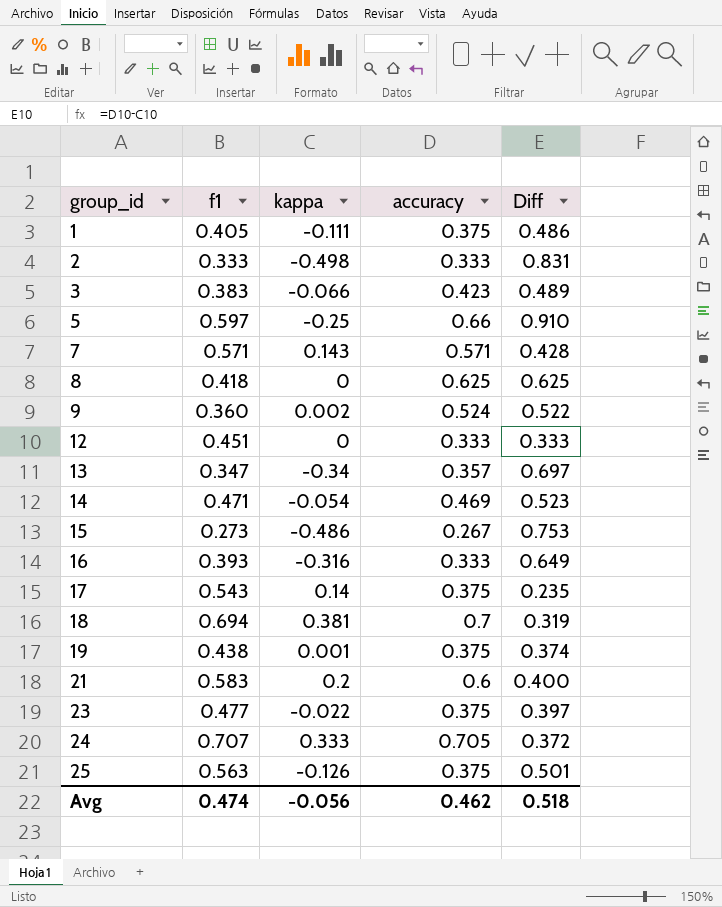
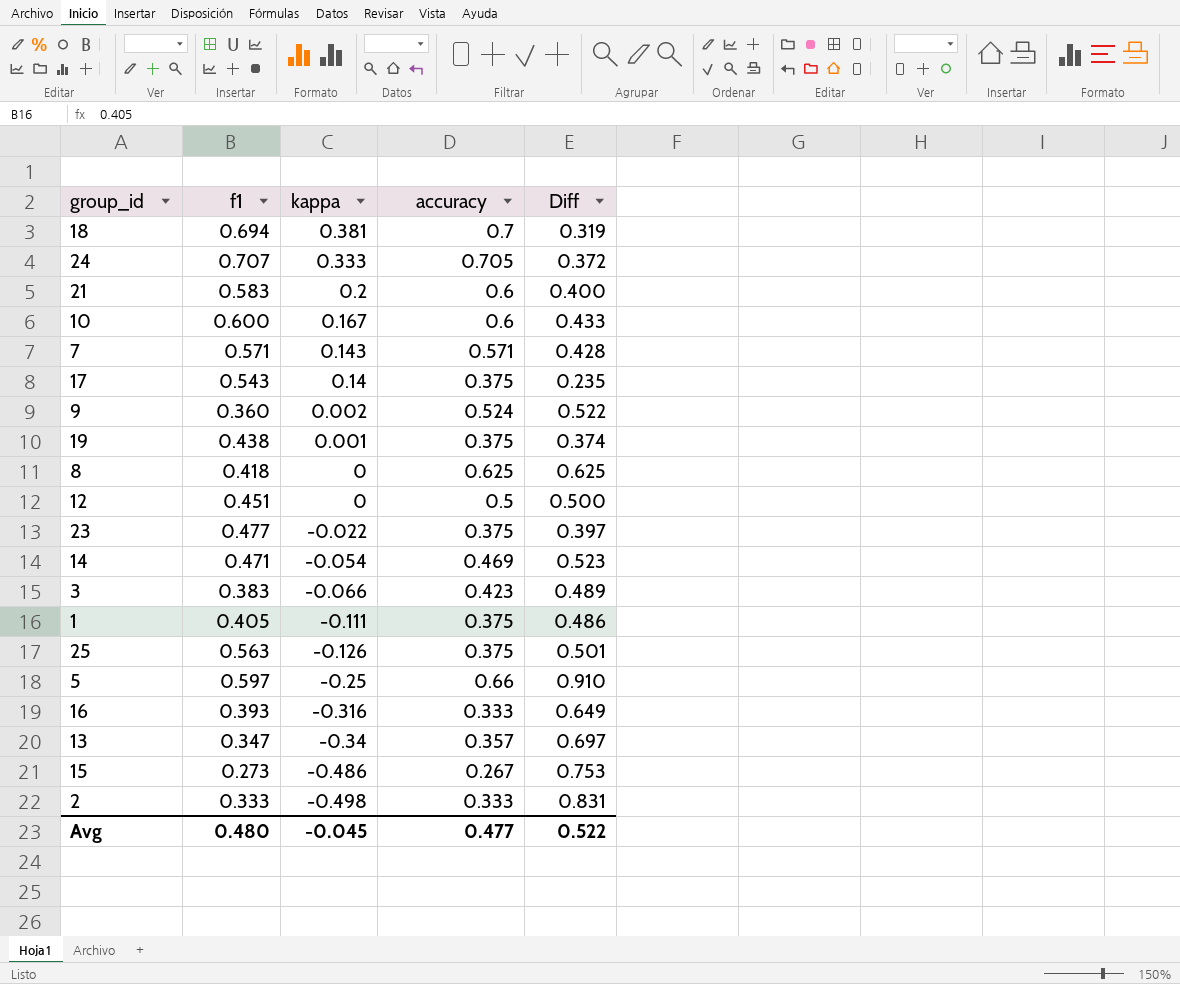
row order: group_id ascending -> kappa descending
row 10: none -> 0.600 | 0.167 | 0.6 | 0.433
12 | accuracy: 0.333 -> 0.5
12 | Diff: 0.333 -> 0.500
Avg | f1: 0.474 -> 0.480
Avg | kappa: -0.056 -> -0.045
Avg | accuracy: 0.462 -> 0.477
Avg | Diff: 0.518 -> 0.522

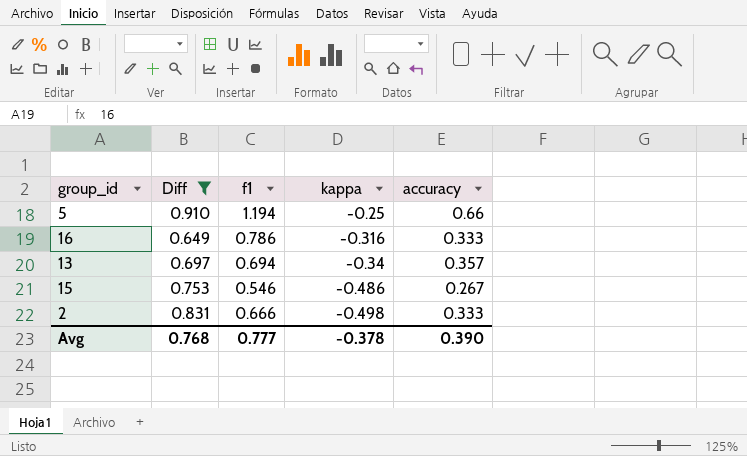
filter: none -> Diff >= 0.649
column Diff | position: 5 -> 2
5 | f1: 0.597 -> 1.194
16 | f1: 0.393 -> 0.786
13 | f1: 0.347 -> 0.694
15 | f1: 0.273 -> 0.546
2 | f1: 0.333 -> 0.666
Avg | Diff: 0.522 -> 0.768
Avg | f1: 0.480 -> 0.777
Avg | kappa: -0.045 -> -0.378
Avg | accuracy: 0.477 -> 0.390

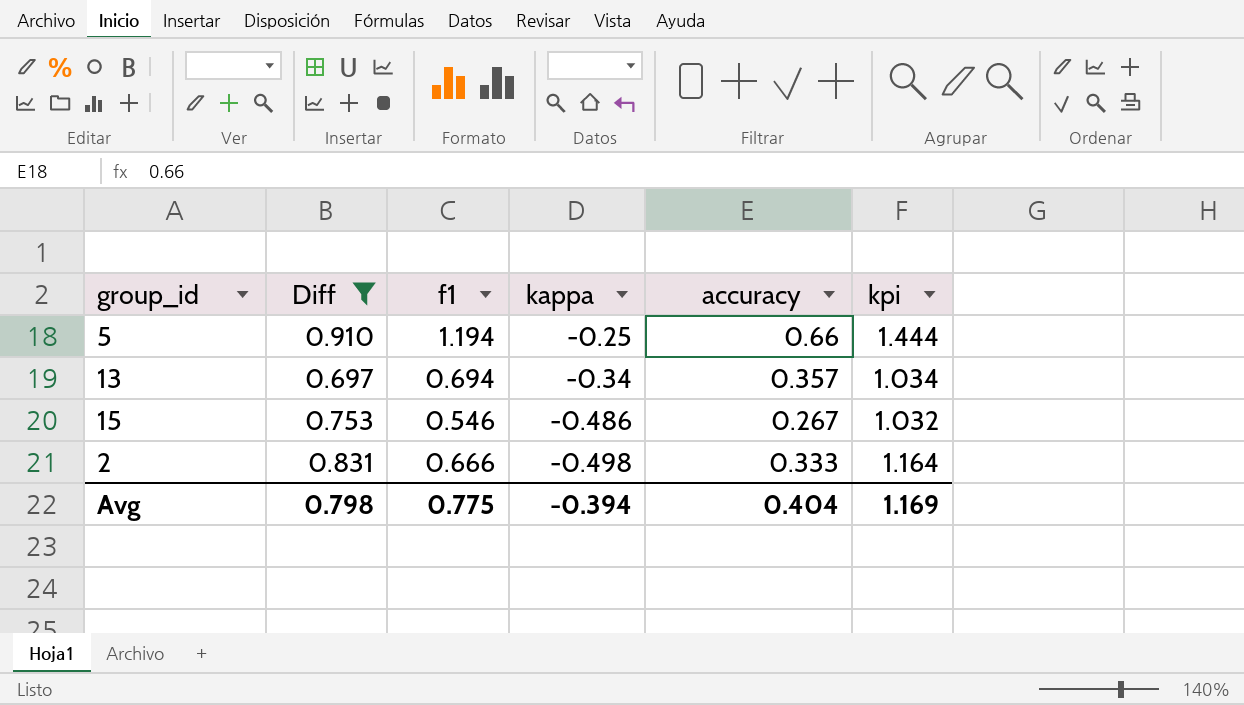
column kpi | formula: none -> [f1] - [kappa]
row 16: 0.649 | 0.786 | -0.316 | 0.333 -> none
Avg | Diff: 0.768 -> 0.798
Avg | f1: 0.777 -> 0.775
Avg | kappa: -0.378 -> -0.394
Avg | accuracy: 0.390 -> 0.404

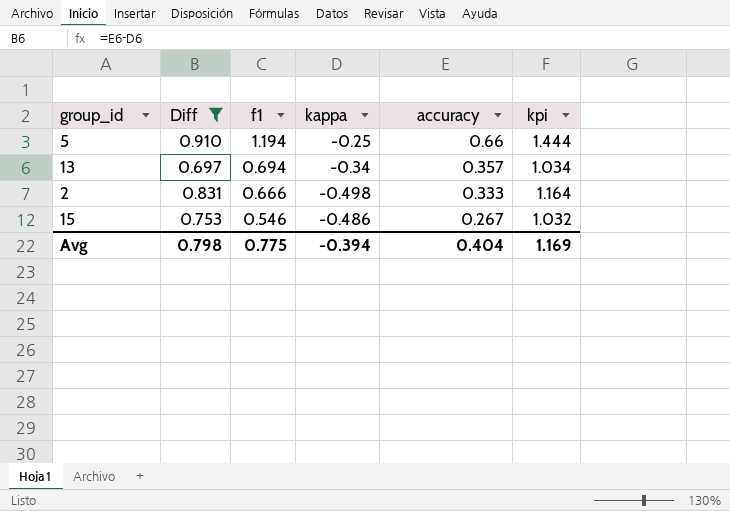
row order: kappa descending -> f1 descending

